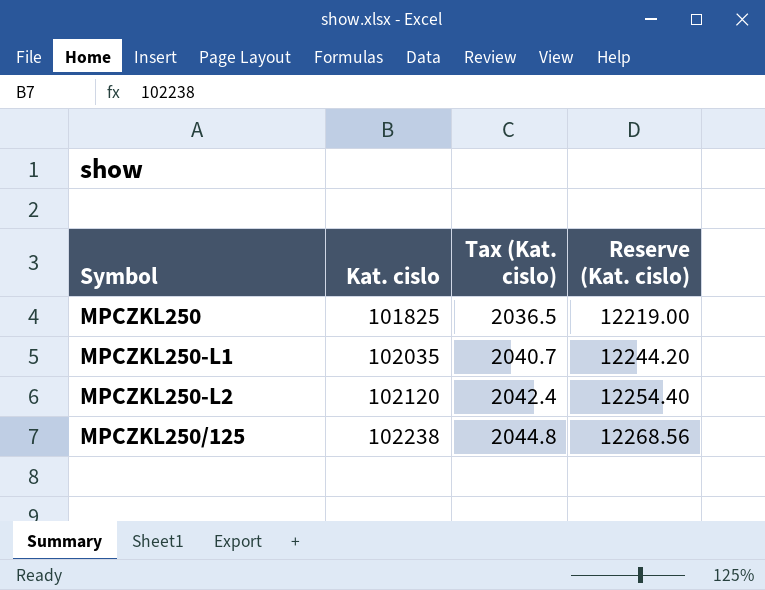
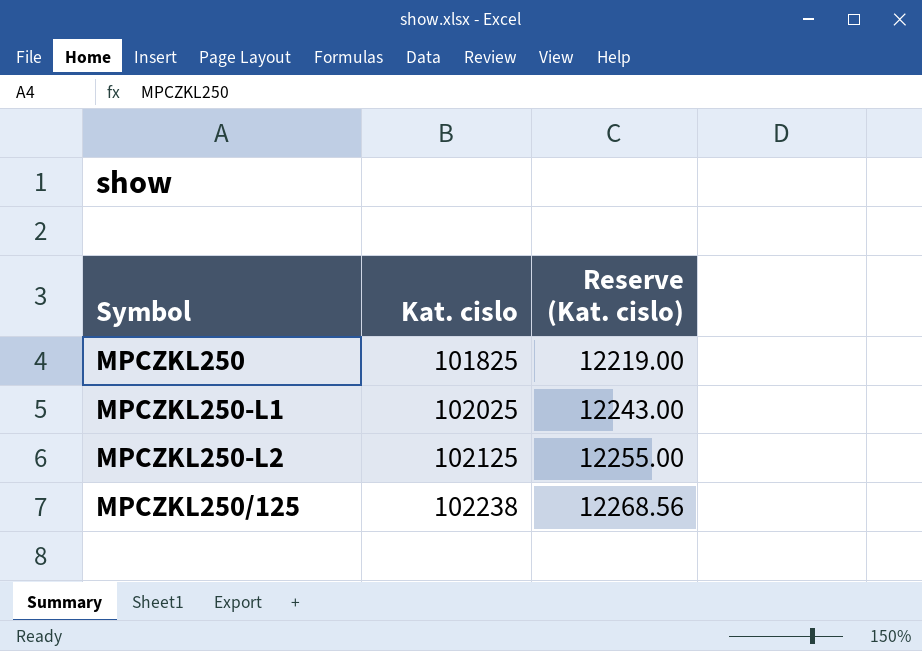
column Tax (Kat. cislo) | formula: [Kat. cislo] * 0.02 -> none
MPCZKL250-L1 | Kat. cislo: 102035 -> 102025
MPCZKL250-L1 | Reserve (Kat. cislo): 12244.20 -> 12243.00
MPCZKL250-L2 | Kat. cislo: 102120 -> 102125
MPCZKL250-L2 | Reserve (Kat. cislo): 12254.40 -> 12255.00

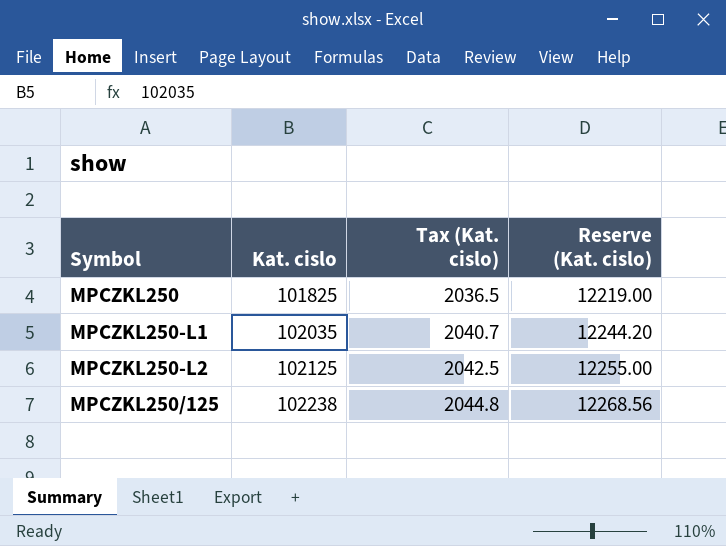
column Tax (Kat. cislo) | formula: none -> [Kat. cislo] * 0.02
MPCZKL250-L1 | Kat. cislo: 102025 -> 102035
MPCZKL250-L1 | Reserve (Kat. cislo): 12243.00 -> 12244.20

